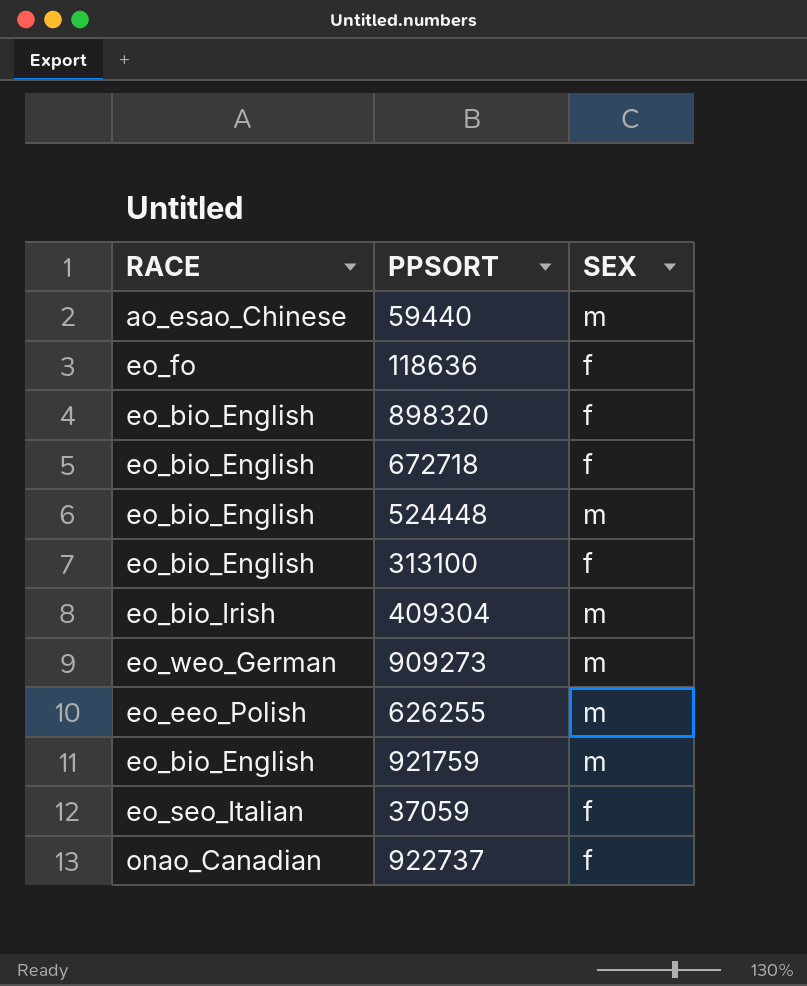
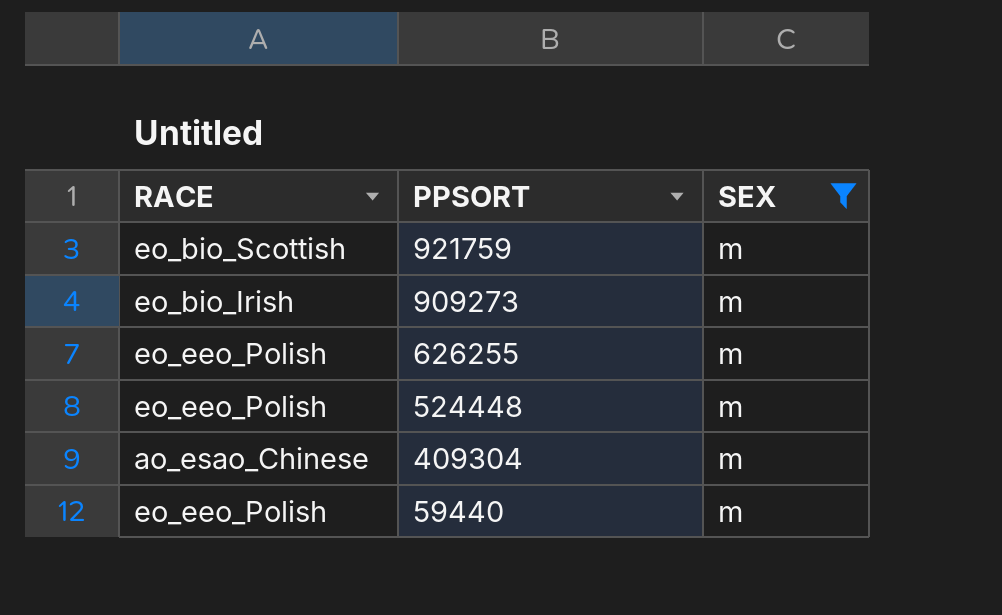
filter: none -> SEX = m
row order: none -> PPSORT descending
921759 | RACE: eo_bio_English -> eo_bio_Scottish
909273 | RACE: eo_weo_German -> eo_bio_Irish
524448 | RACE: eo_bio_English -> eo_eeo_Polish
409304 | RACE: eo_bio_Irish -> ao_esao_Chinese
59440 | RACE: ao_esao_Chinese -> eo_eeo_Polish

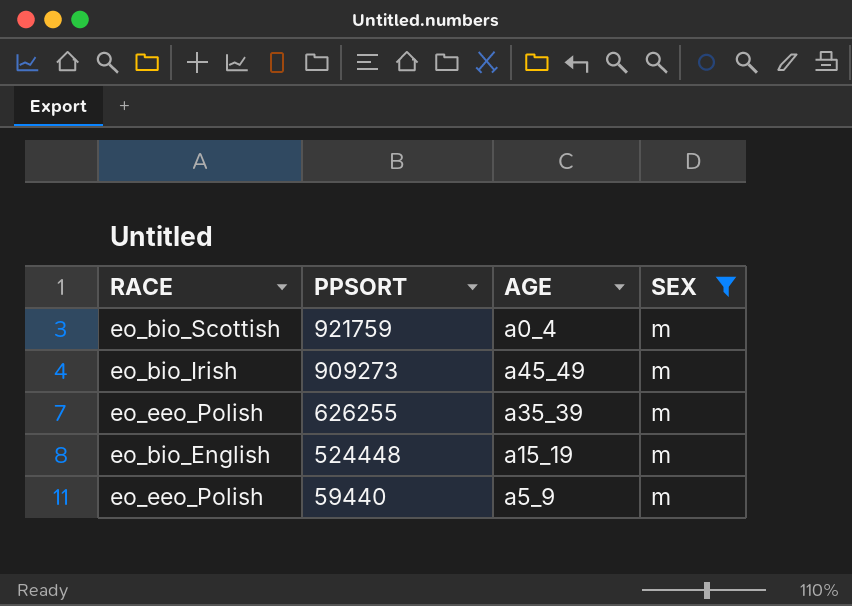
column AGE | position: none -> 3
row 409304: ao_esao_Chinese | m -> none
524448 | RACE: eo_eeo_Polish -> eo_bio_English

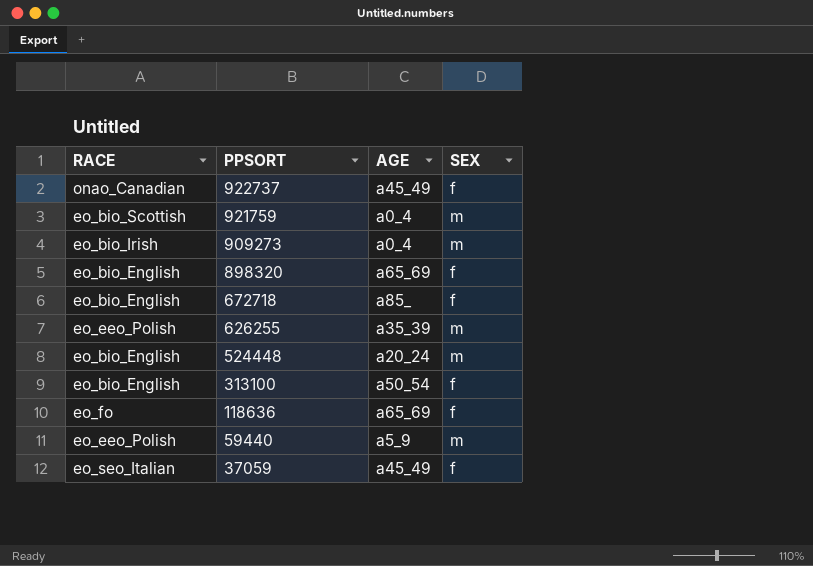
filter: SEX = m -> none
909273 | AGE: a45_49 -> a0_4
524448 | AGE: a15_19 -> a20_24

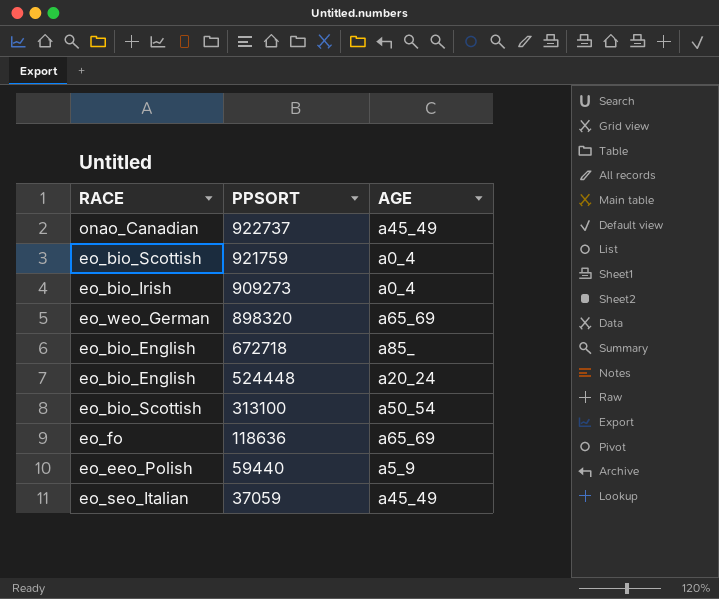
column SEX | position: 4 -> none
row 626255: eo_eeo_Polish | a35_39 | m -> none
898320 | RACE: eo_bio_English -> eo_weo_German
313100 | RACE: eo_bio_English -> eo_bio_Scottish

